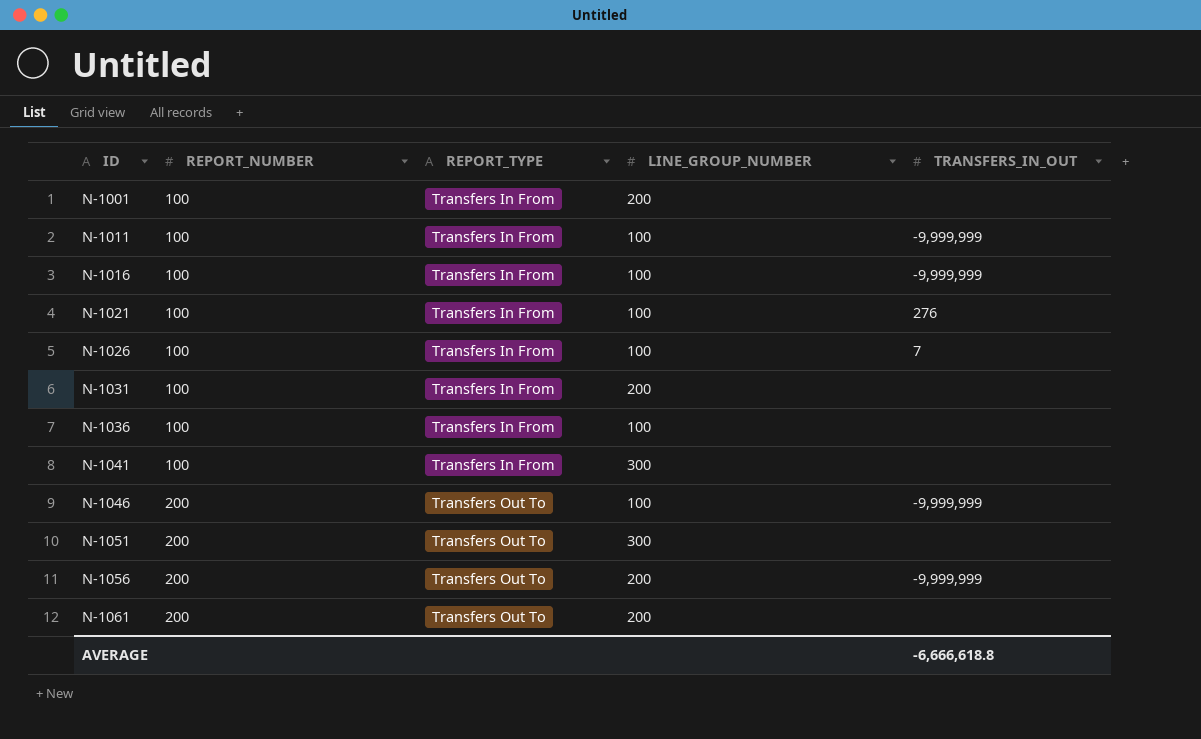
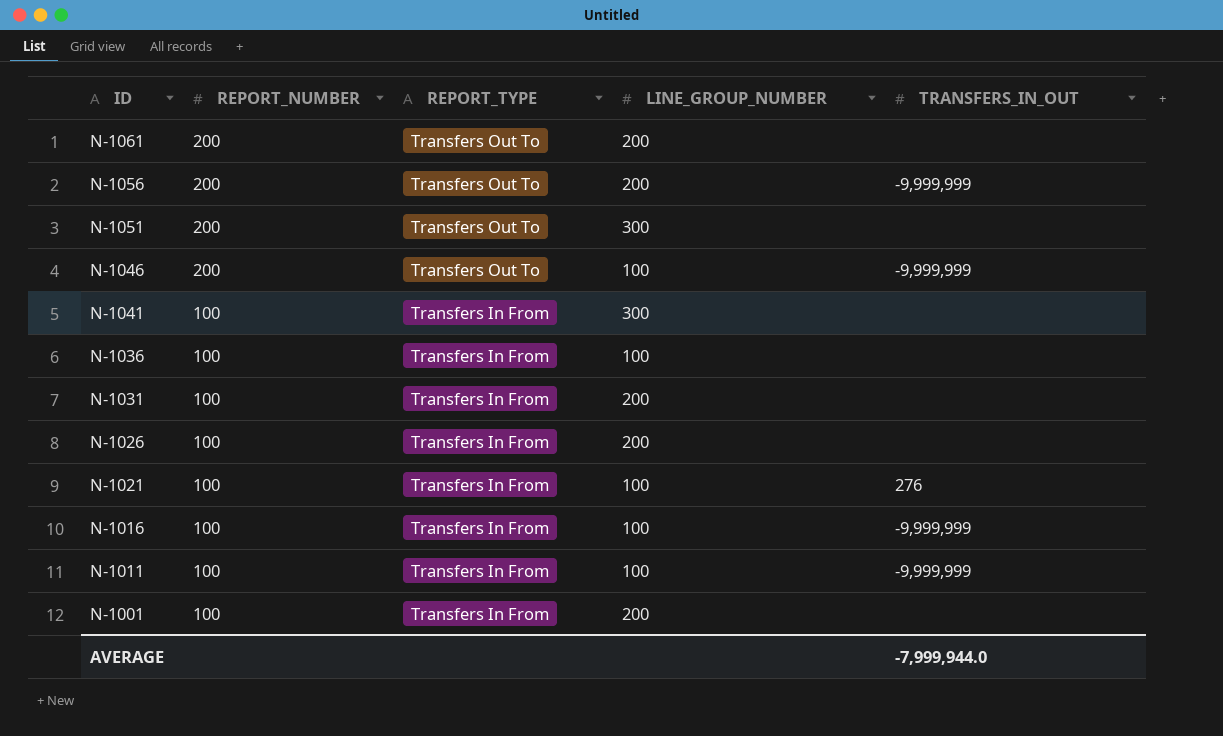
row order: ID ascending -> ID descending
N-1026 | LINE_GROUP_NUMBER: 100 -> 200
N-1026 | TRANSFERS_IN_OUT: 7 -> none
AVERAGE | TRANSFERS_IN_OUT: -6,666,618.8 -> -7,999,944.0

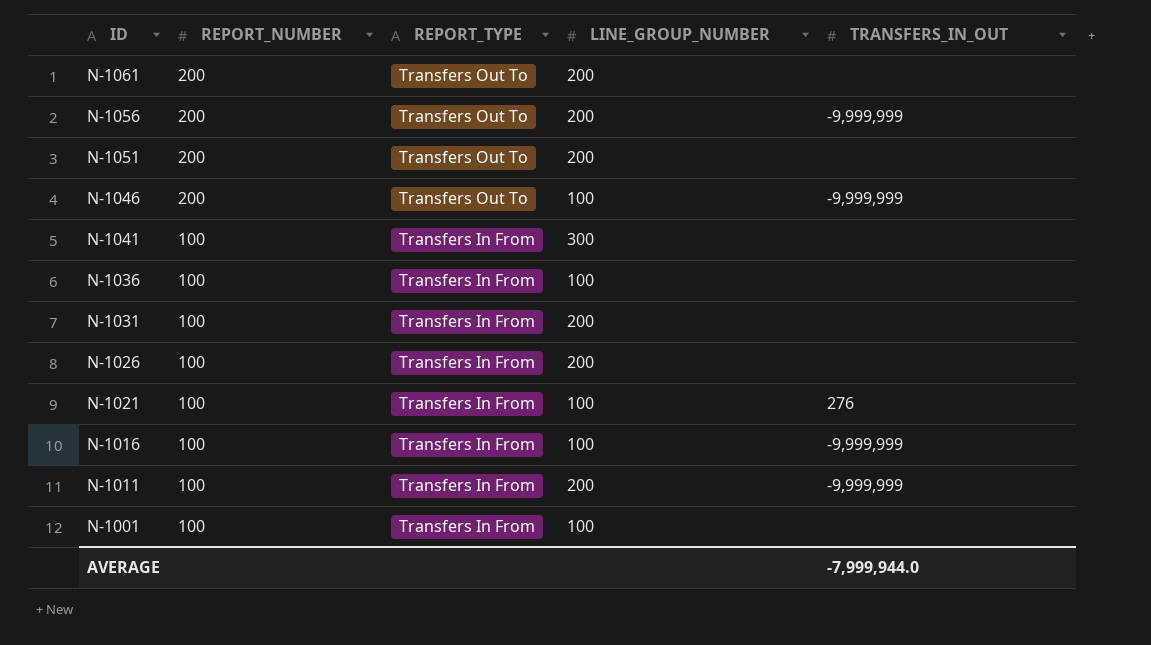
N-1051 | LINE_GROUP_NUMBER: 300 -> 200
N-1011 | LINE_GROUP_NUMBER: 100 -> 200
N-1001 | LINE_GROUP_NUMBER: 200 -> 100

